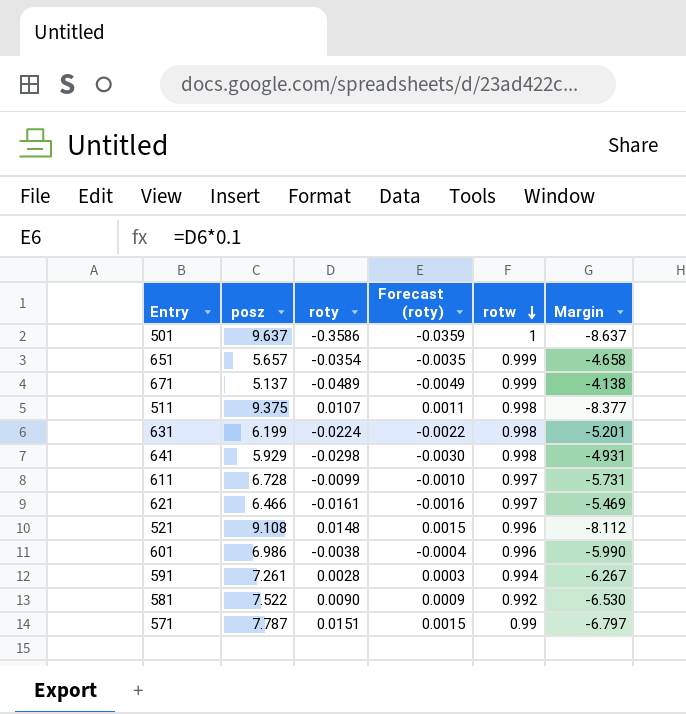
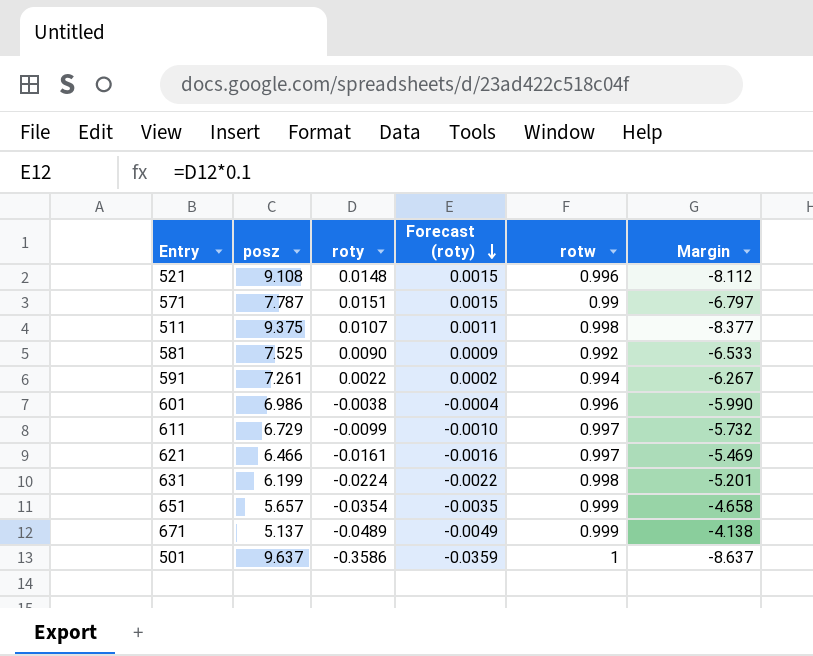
row order: rotw descending -> Forecast (roty) descending
row 641: 5.929 | -0.0298 | -0.0030 | 0.998 | -4.931 -> none
581 | posz: 7.522 -> 7.525
581 | Margin: -6.530 -> -6.533
591 | roty: 0.0028 -> 0.0022
591 | Forecast (roty): 0.0003 -> 0.0002
611 | posz: 6.728 -> 6.729
611 | Margin: -5.731 -> -5.732

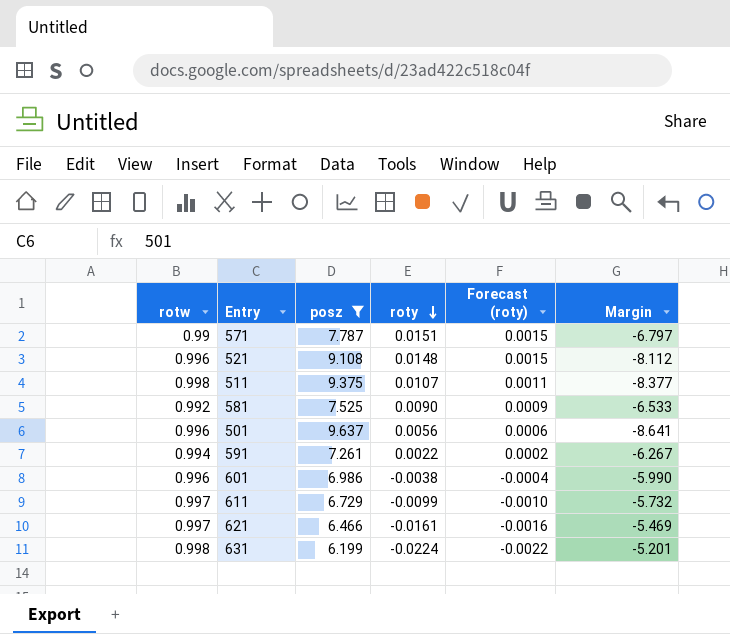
filter: none -> posz >= 6.199
row order: Forecast (roty) descending -> roty descending
column rotw | position: 5 -> 1
501 | rotw: 1 -> 0.996
501 | roty: -0.3586 -> 0.0056
501 | Forecast (roty): -0.0359 -> 0.0006
501 | Margin: -8.637 -> -8.641

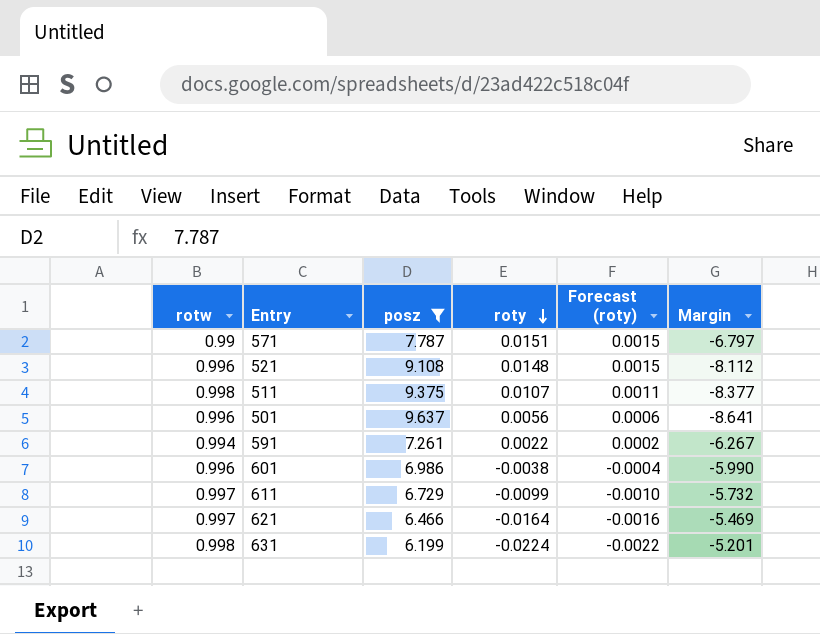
row 581: 0.992 | 7.525 | 0.0090 | 0.0009 | -6.533 -> none
621 | roty: -0.0161 -> -0.0164

